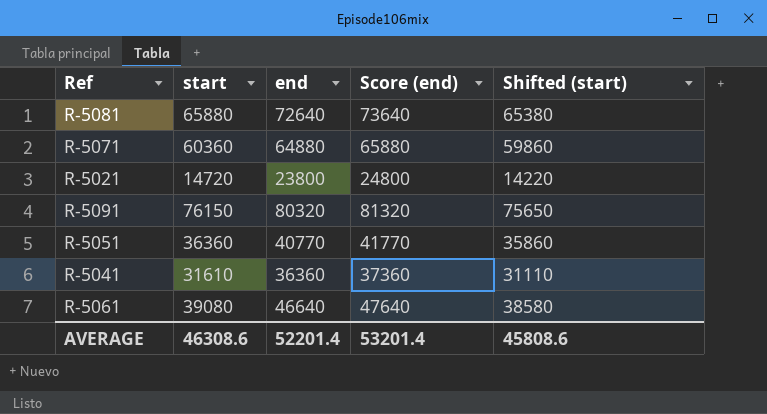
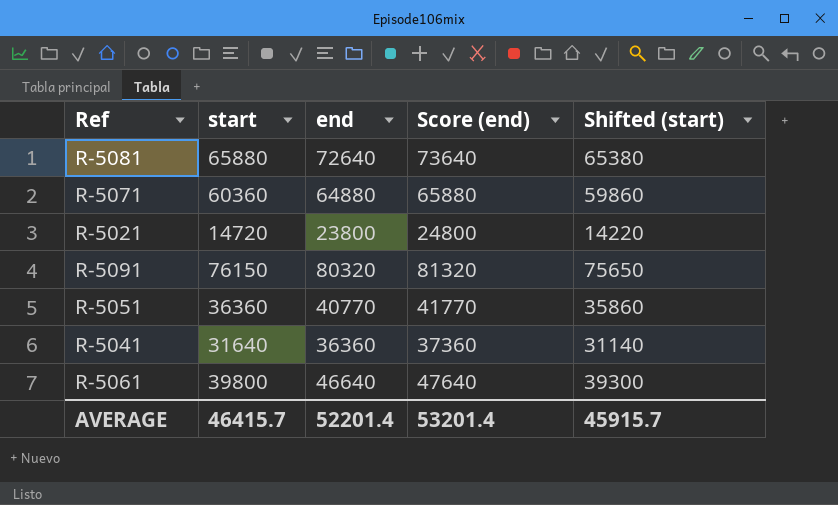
R-5041 | start: 31610 -> 31640
R-5041 | Shifted (start): 31110 -> 31140
R-5061 | start: 39080 -> 39800
R-5061 | Shifted (start): 38580 -> 39300
AVERAGE | start: 46308.6 -> 46415.7
AVERAGE | Shifted (start): 45808.6 -> 45915.7

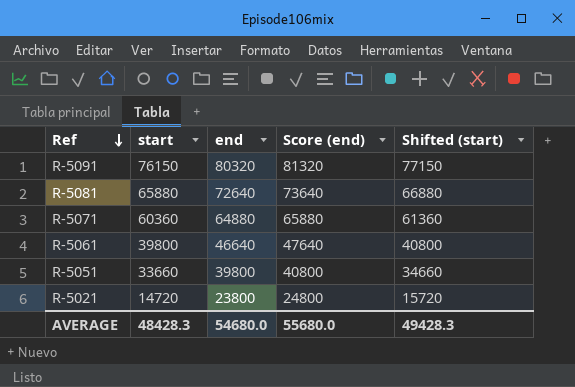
row order: none -> Ref descending
column Shifted (start) | formula: [start] - 500 -> [start] + 1000
row R-5041: 31640 | 36360 | 37360 | 31140 -> none
R-5051 | start: 36360 -> 33660
R-5051 | end: 40770 -> 39800
R-5051 | Score (end): 41770 -> 40800
AVERAGE | start: 46415.7 -> 48428.3
AVERAGE | end: 52201.4 -> 54680.0
AVERAGE | Score (end): 53201.4 -> 55680.0
AVERAGE | Shifted (start): 45915.7 -> 49428.3

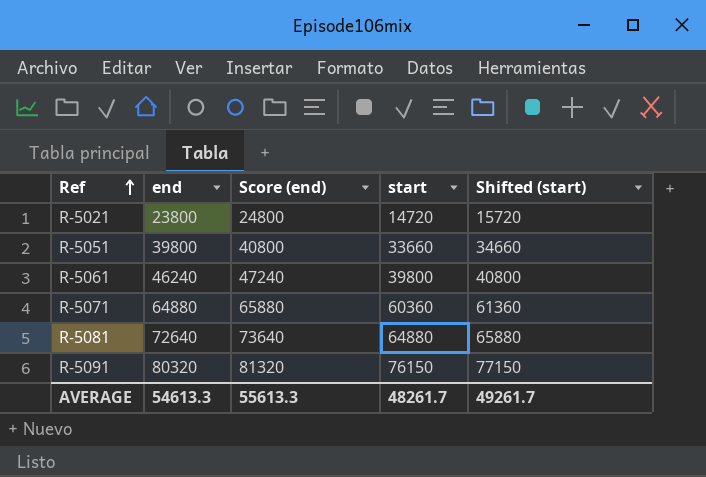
row order: Ref descending -> Ref ascending
column start | position: 2 -> 4
R-5061 | end: 46640 -> 46240
R-5061 | Score (end): 47640 -> 47240
R-5081 | start: 65880 -> 64880
R-5081 | Shifted (start): 66880 -> 65880
AVERAGE | end: 54680.0 -> 54613.3
AVERAGE | Score (end): 55680.0 -> 55613.3
AVERAGE | start: 48428.3 -> 48261.7
AVERAGE | Shifted (start): 49428.3 -> 49261.7

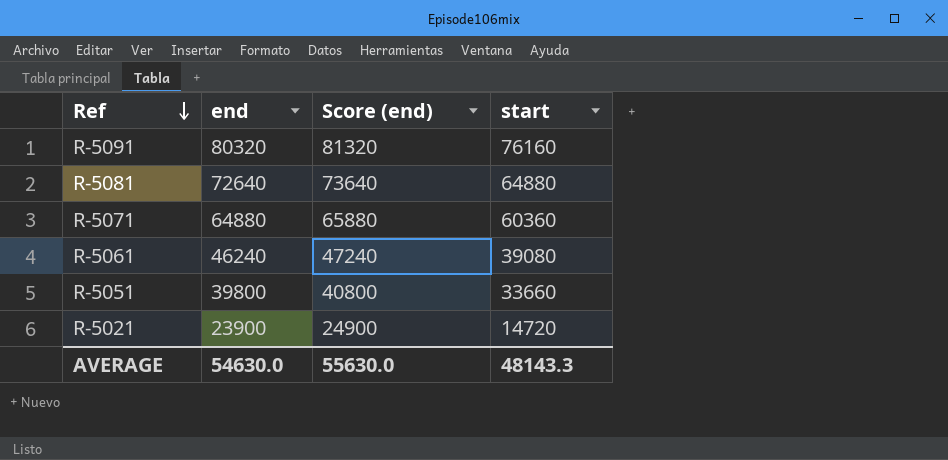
row order: Ref ascending -> Ref descending
column Shifted (start) | formula: [start] + 1000 -> none
R-5091 | start: 76150 -> 76160
R-5061 | start: 39800 -> 39080
R-5021 | end: 23800 -> 23900
R-5021 | Score (end): 24800 -> 24900
AVERAGE | end: 54613.3 -> 54630.0
AVERAGE | Score (end): 55613.3 -> 55630.0
AVERAGE | start: 48261.7 -> 48143.3

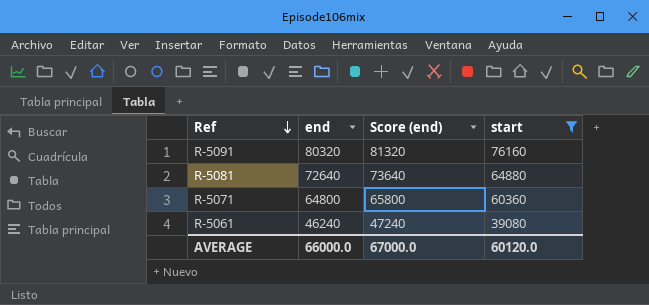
filter: none -> start >= 39080
R-5071 | end: 64880 -> 64800
R-5071 | Score (end): 65880 -> 65800
AVERAGE | end: 54630.0 -> 66000.0
AVERAGE | Score (end): 55630.0 -> 67000.0
AVERAGE | start: 48143.3 -> 60120.0

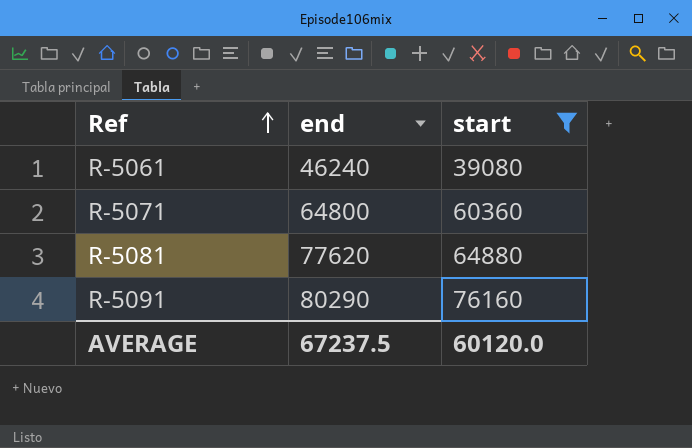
row order: Ref descending -> Ref ascending
column Score (end) | formula: [end] + 1000 -> none
R-5081 | end: 72640 -> 77620
R-5091 | end: 80320 -> 80290
AVERAGE | end: 66000.0 -> 67237.5

